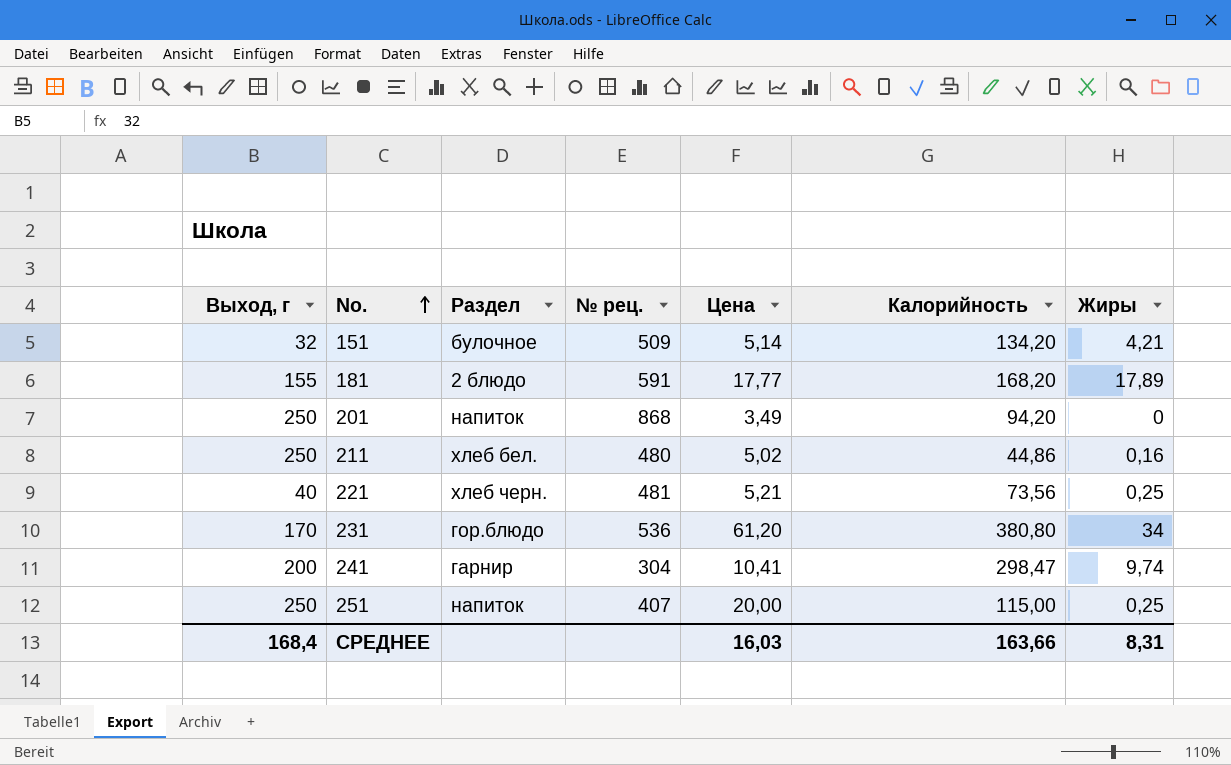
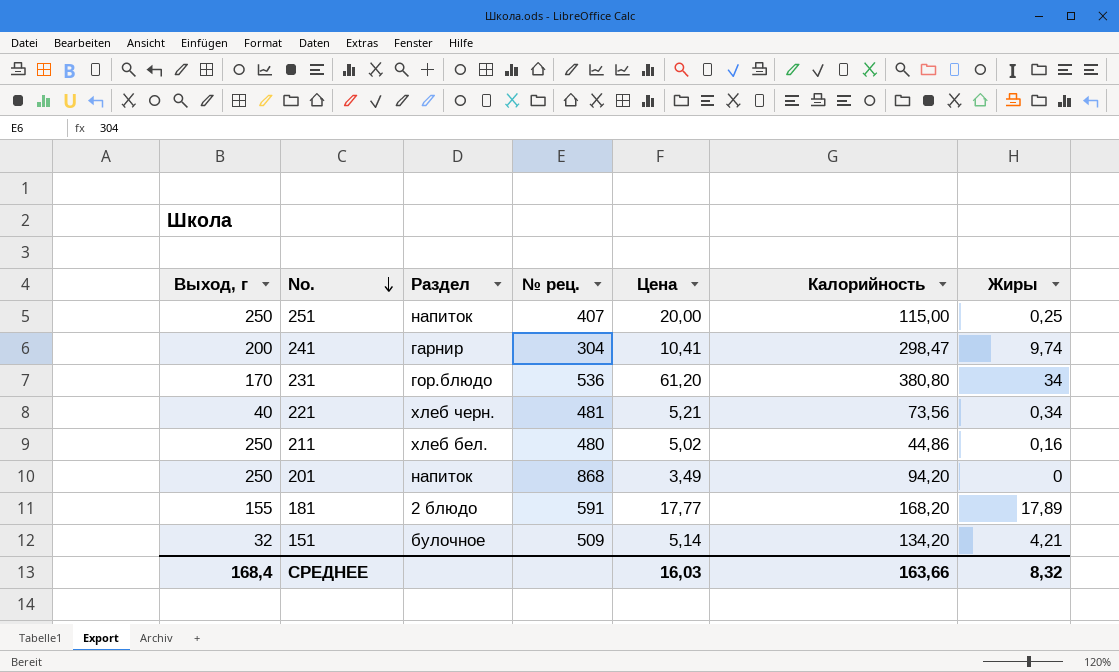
row order: No. ascending -> No. descending
221 | Жиры: 0,25 -> 0,34
СРЕДНЕЕ | Жиры: 8,31 -> 8,32

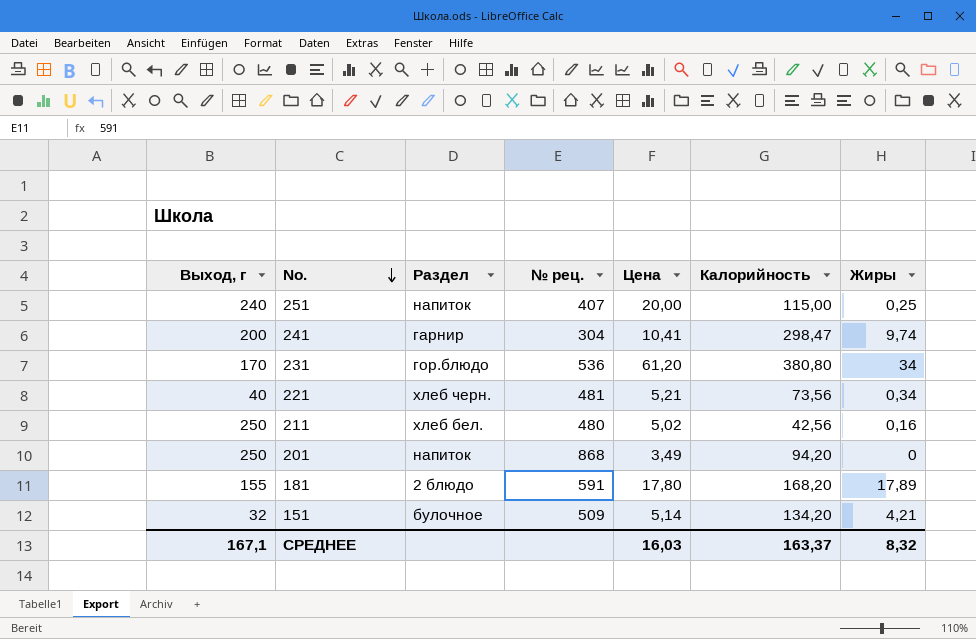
251 | Выход, г: 250 -> 240
211 | Калорийность: 44,86 -> 42,56
181 | Цена: 17,77 -> 17,80
СРЕДНЕЕ | Выход, г: 168,4 -> 167,1
СРЕДНЕЕ | Калорийность: 163,66 -> 163,37

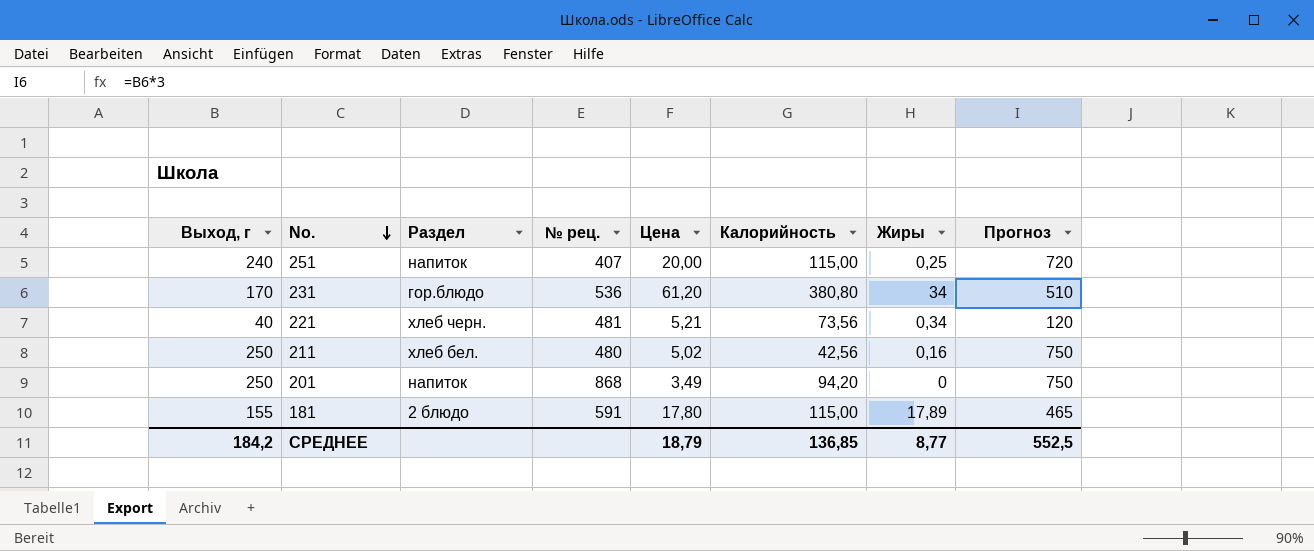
column Прогноз | formula: none -> [Выход, г] * 3
row 241: 200 | гарнир | 304 | 10,41 | 298,47 | 9,74 -> none
row 151: 32 | булочное | 509 | 5,14 | 134,20 | 4,21 -> none
181 | Калорийность: 168,20 -> 115,00
СРЕДНЕЕ | Выход, г: 167,1 -> 184,2
СРЕДНЕЕ | Цена: 16,03 -> 18,79
СРЕДНЕЕ | Калорийность: 163,37 -> 136,85
СРЕДНЕЕ | Жиры: 8,32 -> 8,77

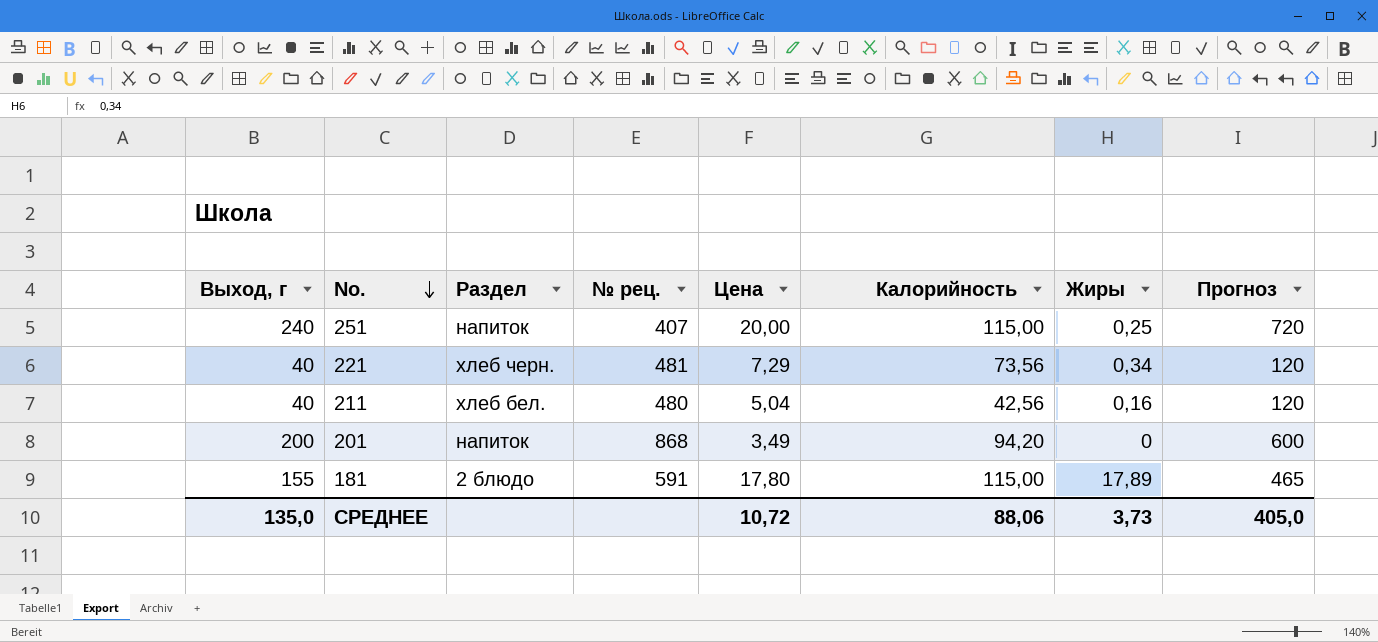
row 231: 170 | гор.блюдо | 536 | 61,20 | 380,80 | 34 | 510 -> none
221 | Цена: 5,21 -> 7,29
211 | Выход, г: 250 -> 40
211 | Цена: 5,02 -> 5,04
211 | Прогноз: 750 -> 120
201 | Выход, г: 250 -> 200
201 | Прогноз: 750 -> 600
СРЕДНЕЕ | Выход, г: 184,2 -> 135,0
СРЕДНЕЕ | Цена: 18,79 -> 10,72
СРЕДНЕЕ | Калорийность: 136,85 -> 88,06
СРЕДНЕЕ | Жиры: 8,77 -> 3,73
СРЕДНЕЕ | Прогноз: 552,5 -> 405,0

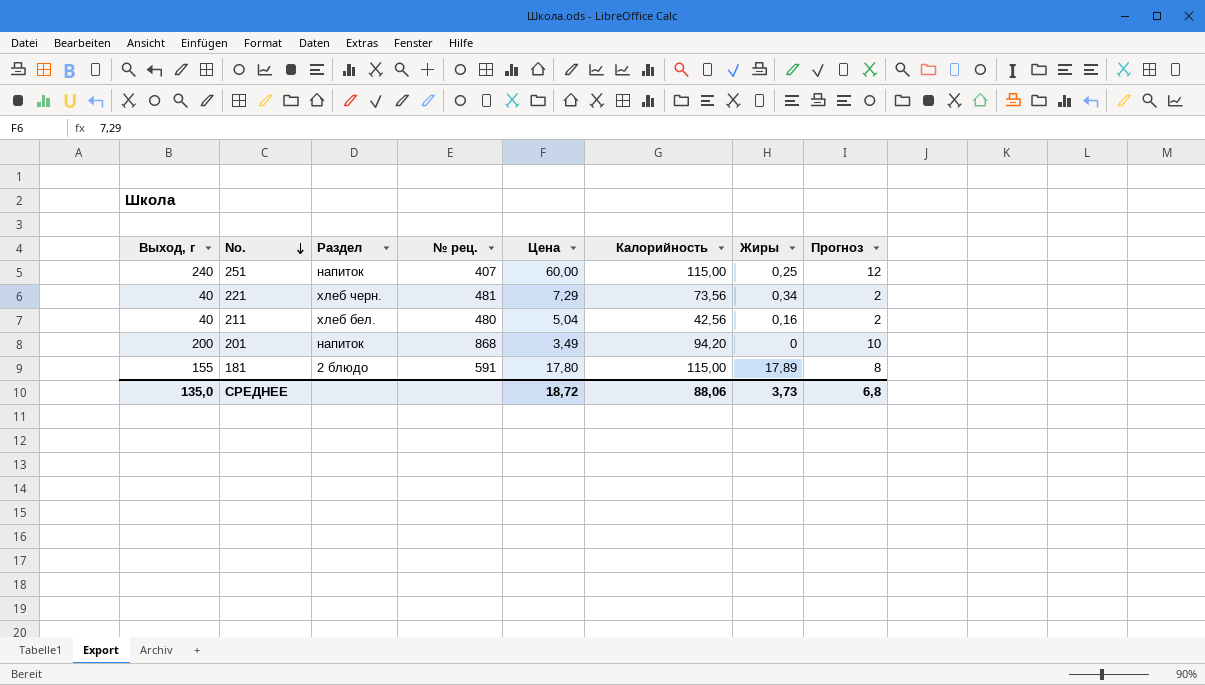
column Прогноз | formula: [Выход, г] * 3 -> [Выход, г] * 0,05
251 | Цена: 20,00 -> 60,00
СРЕДНЕЕ | Цена: 10,72 -> 18,72
СРЕДНЕЕ | Прогноз: 405,0 -> 6,8

